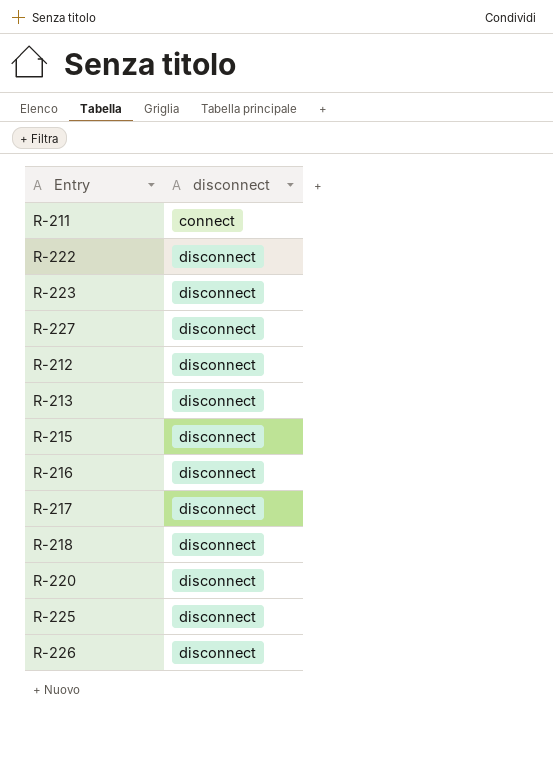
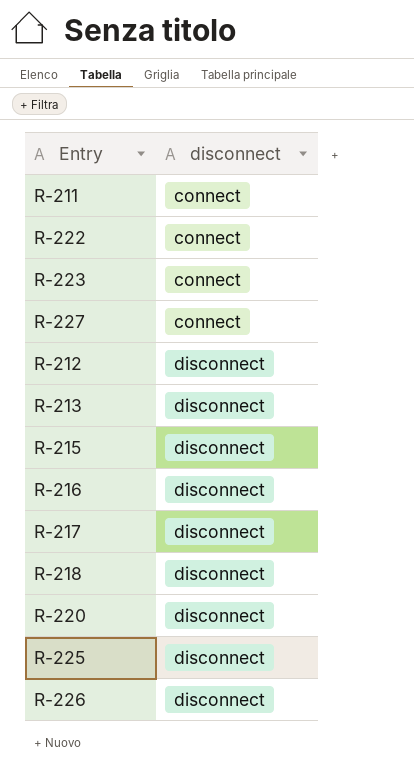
R-222 | disconnect: disconnect -> connect
R-223 | disconnect: disconnect -> connect
R-227 | disconnect: disconnect -> connect

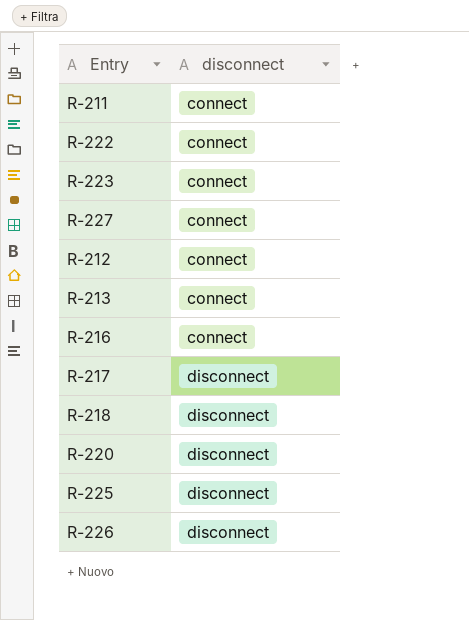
row R-215: disconnect -> none
R-212 | disconnect: disconnect -> connect
R-213 | disconnect: disconnect -> connect
R-216 | disconnect: disconnect -> connect

